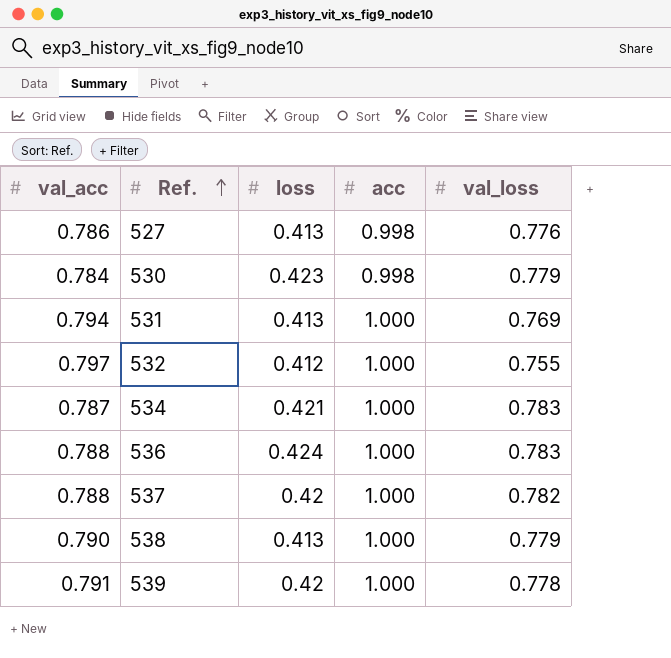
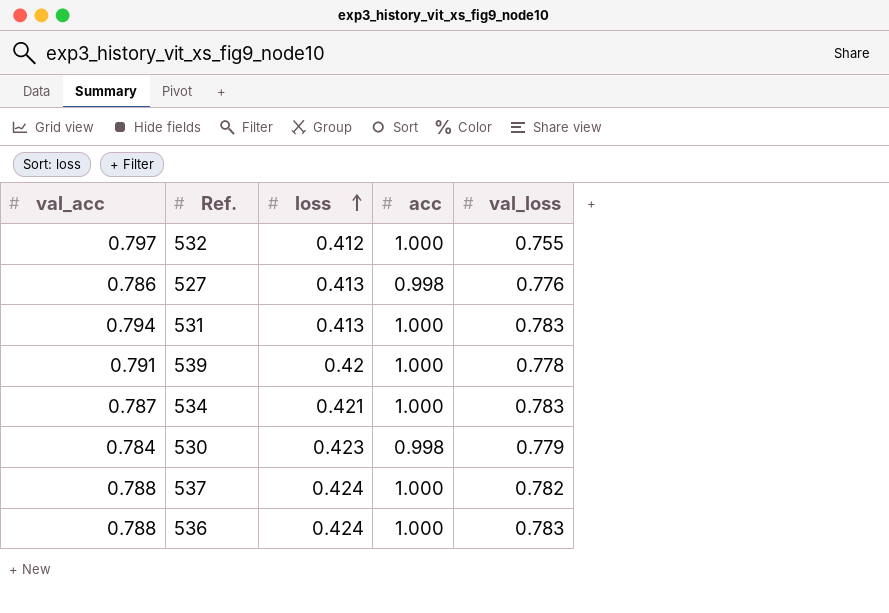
row order: Ref. ascending -> loss ascending
row 538: 0.790 | 0.413 | 1.000 | 0.779 -> none
531 | val_loss: 0.769 -> 0.783
537 | loss: 0.42 -> 0.424

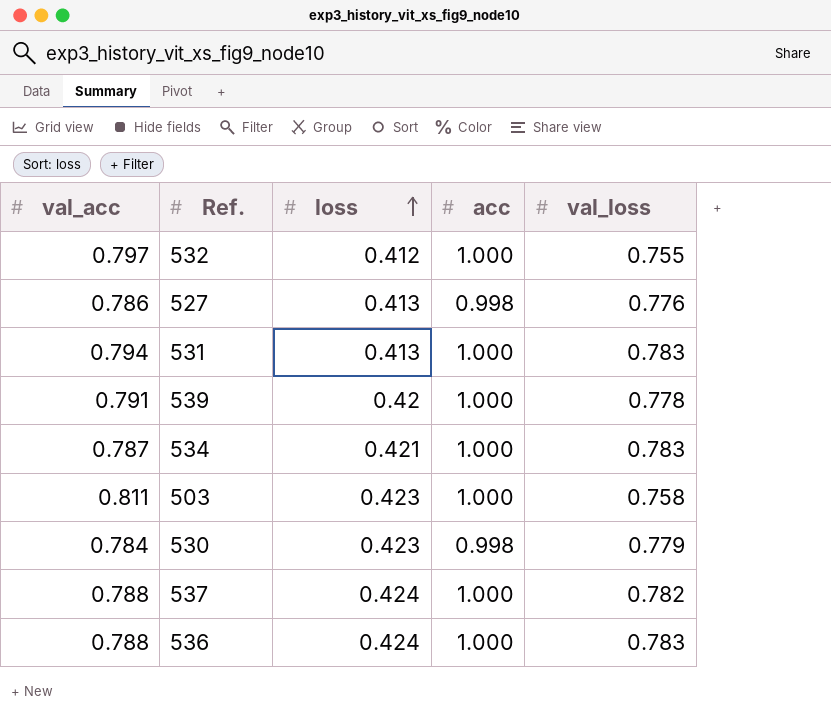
row 503: none -> 0.811 | 0.423 | 1.000 | 0.758

